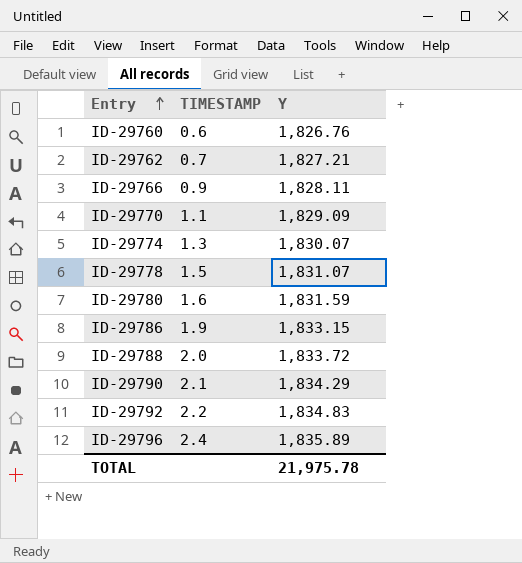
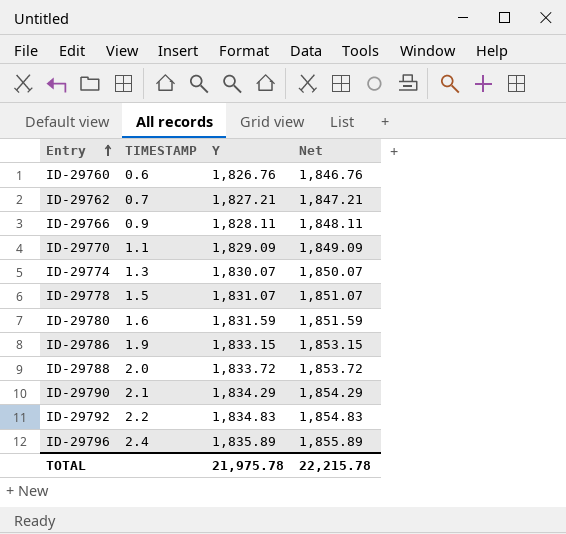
column Net | formula: none -> [Y] + 20

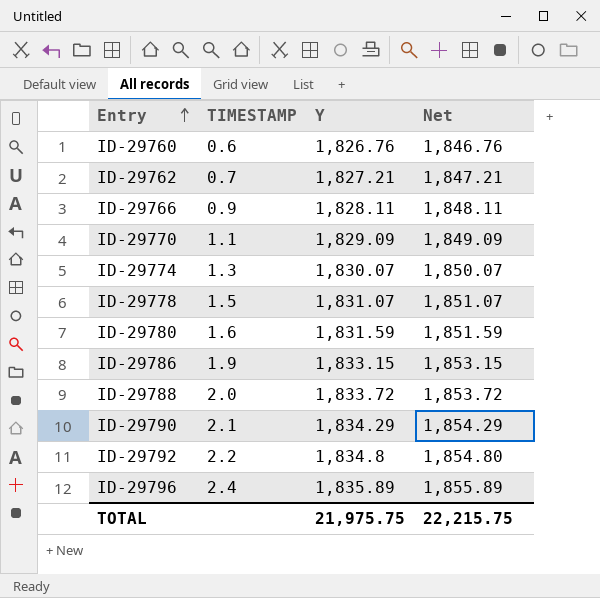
ID-29792 | Y: 1,834.83 -> 1,834.8
ID-29792 | Net: 1,854.83 -> 1,854.80
TOTAL | Y: 21,975.78 -> 21,975.75
TOTAL | Net: 22,215.78 -> 22,215.75

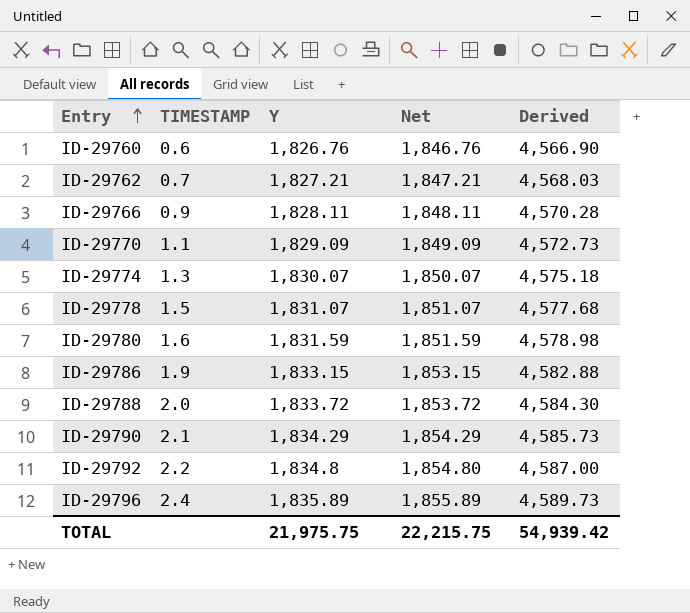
column Derived | formula: none -> [Y] * 2.5

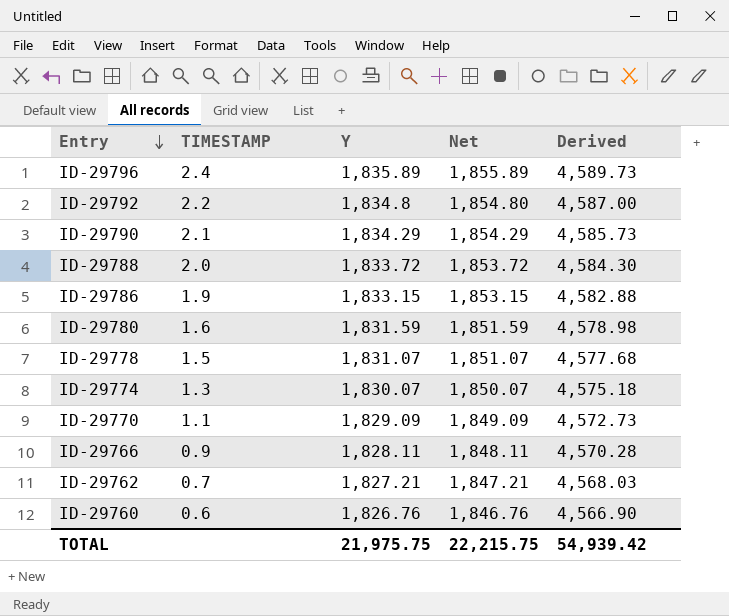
row order: Entry ascending -> Entry descending

